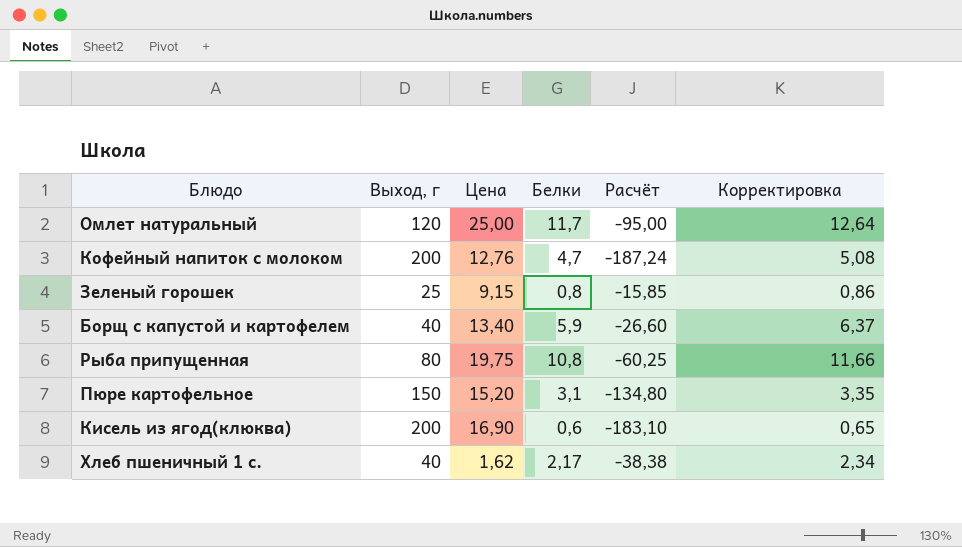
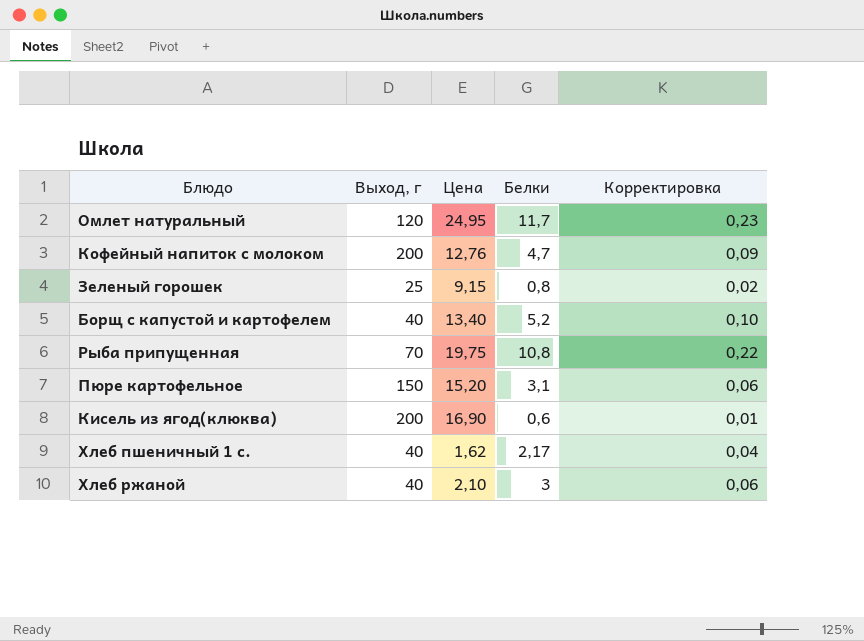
column Расчёт | formula: [Цена] - [Выход, г] -> none
column Корректировка | formula: [Белки] * 1,08 -> [Белки] * 0,02
Омлет натуральный | Цена: 25,00 -> 24,95
Борщ с капустой и картофелем | Белки: 5,9 -> 5,2
Рыба припущенная | Выход, г: 80 -> 70
row Хлеб ржаной: none -> 40 | 2,10 | 3 | 0,06

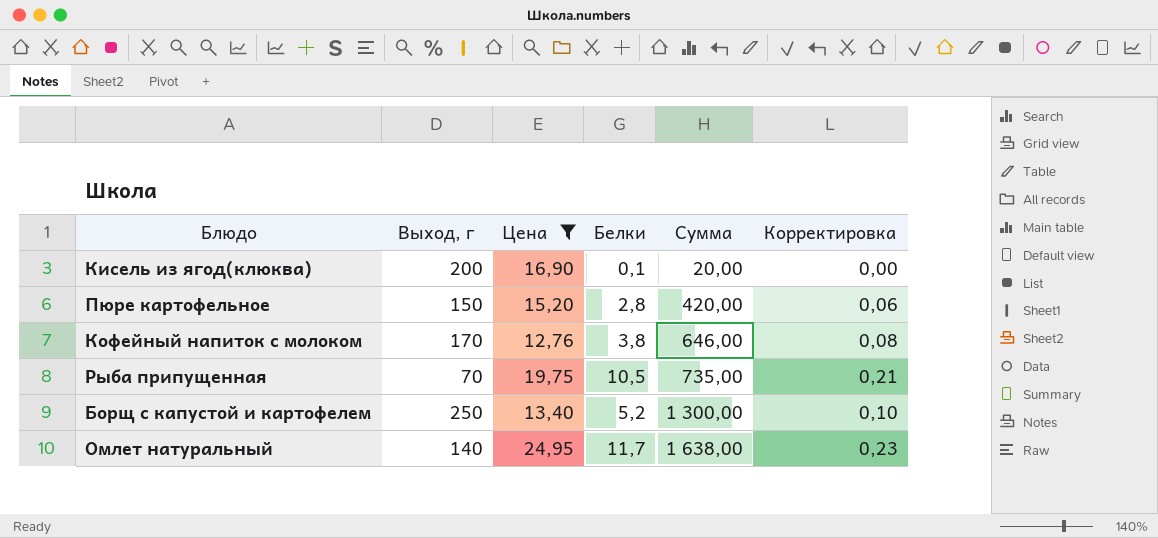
filter: none -> Цена >= 12,76
row order: none -> Сумма ascending
column Сумма | formula: none -> [Выход, г] * [Белки]
Кисель из ягод(клюква) | Белки: 0,6 -> 0,1
Кисель из ягод(клюква) | Корректировка: 0,01 -> 0,00
Пюре картофельное | Белки: 3,1 -> 2,8
Кофейный напиток с молоком | Выход, г: 200 -> 170
Кофейный напиток с молоком | Белки: 4,7 -> 3,8
Кофейный напиток с молоком | Корректировка: 0,09 -> 0,08
Рыба припущенная | Белки: 10,8 -> 10,5
Рыба припущенная | Корректировка: 0,22 -> 0,21
Борщ с капустой и картофелем | Выход, г: 40 -> 250
Омлет натуральный | Выход, г: 120 -> 140

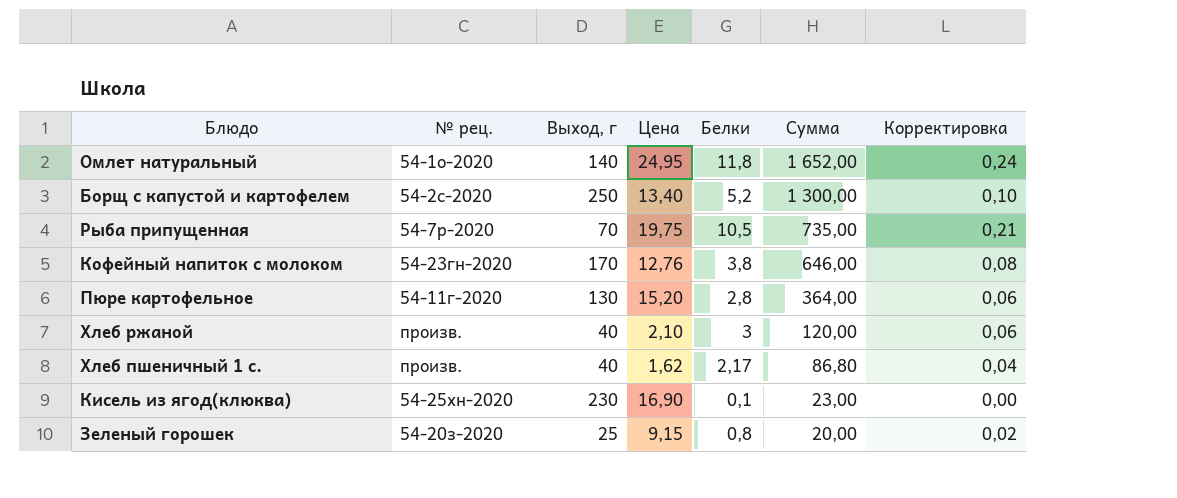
filter: Цена >= 12,76 -> none
row order: Сумма ascending -> Сумма descending
column № рец. | position: none -> 2
Омлет натуральный | Белки: 11,7 -> 11,8
Омлет натуральный | Сумма: 1 638,00 -> 1 652,00
Омлет натуральный | Корректировка: 0,23 -> 0,24
Пюре картофельное | Выход, г: 150 -> 130
Пюре картофельное | Сумма: 420,00 -> 364,00
Кисель из ягод(клюква) | Выход, г: 200 -> 230
Кисель из ягод(клюква) | Сумма: 20,00 -> 23,00

